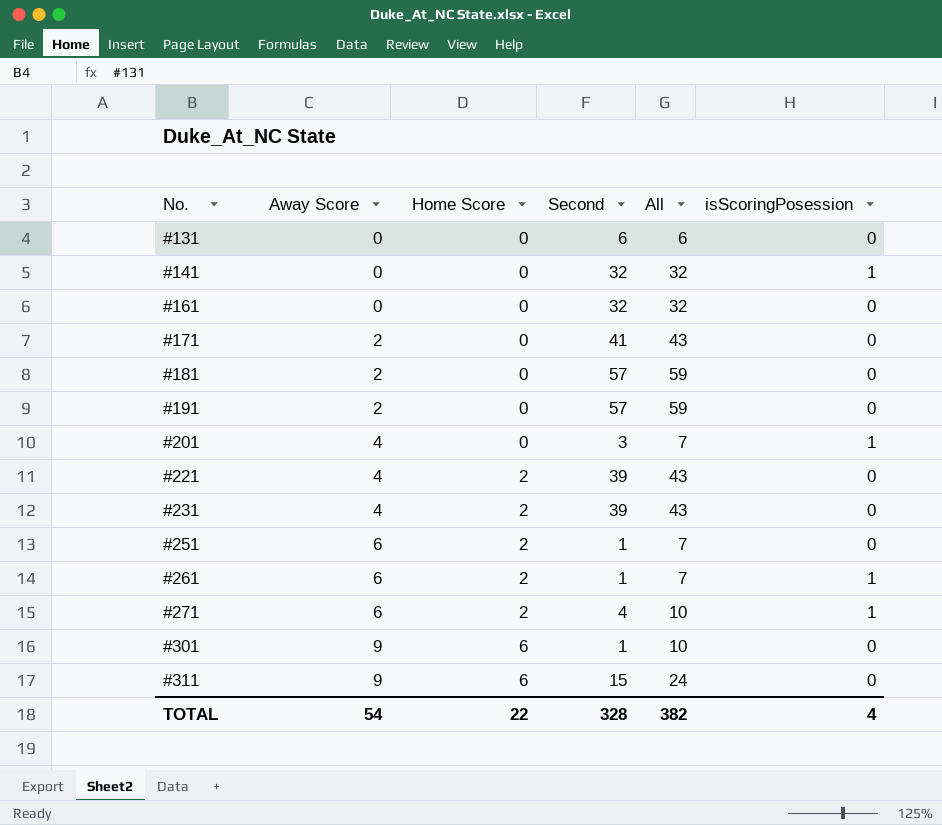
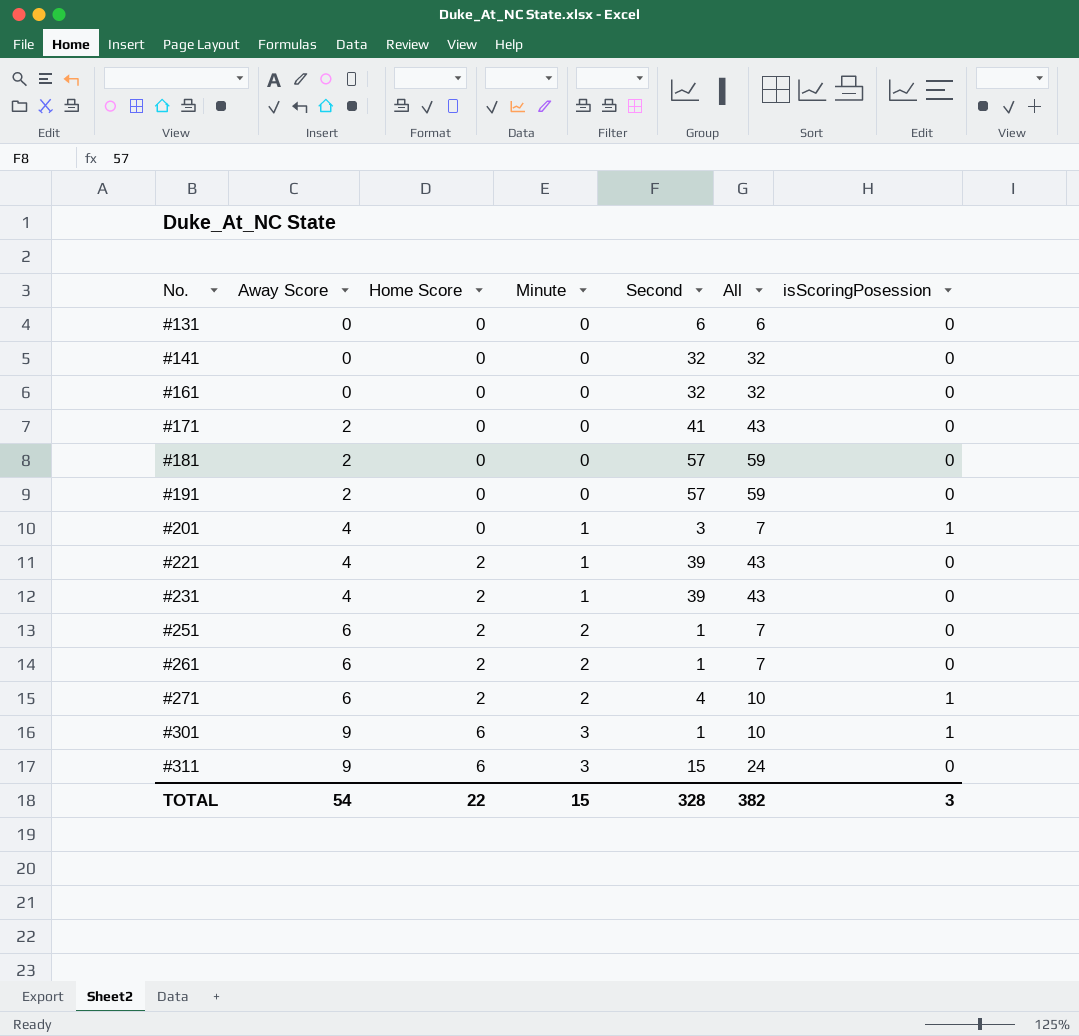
column Minute | position: none -> 4
#141 | isScoringPosession: 1 -> 0
#261 | isScoringPosession: 1 -> 0
#301 | isScoringPosession: 0 -> 1
TOTAL | isScoringPosession: 4 -> 3

